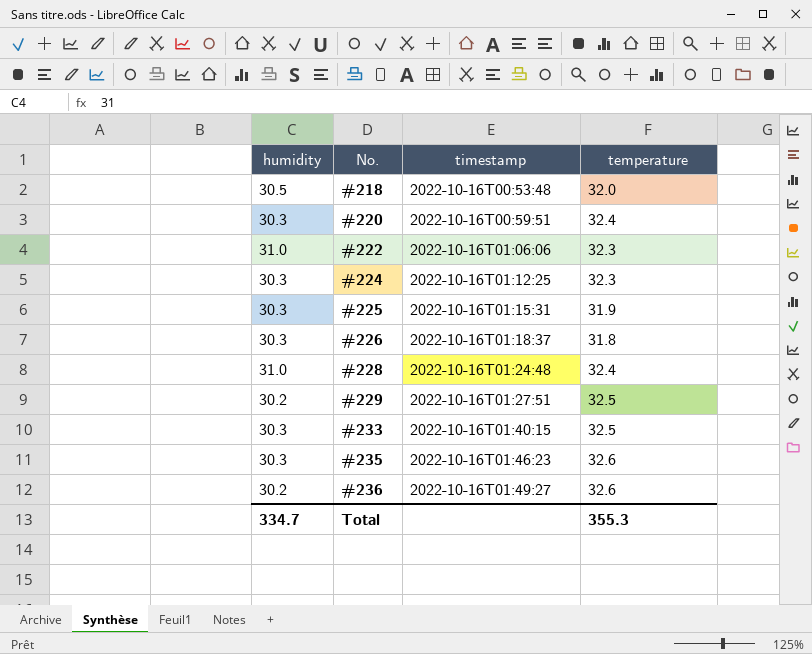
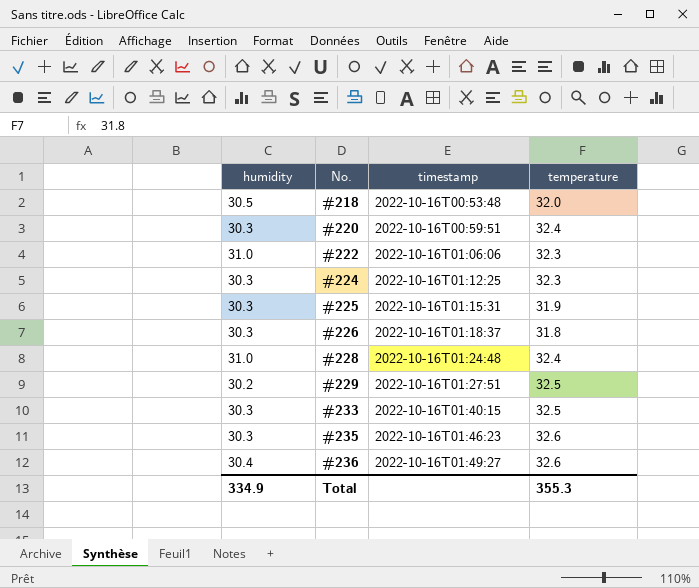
#236 | humidity: 30.2 -> 30.4
Total | humidity: 334.7 -> 334.9

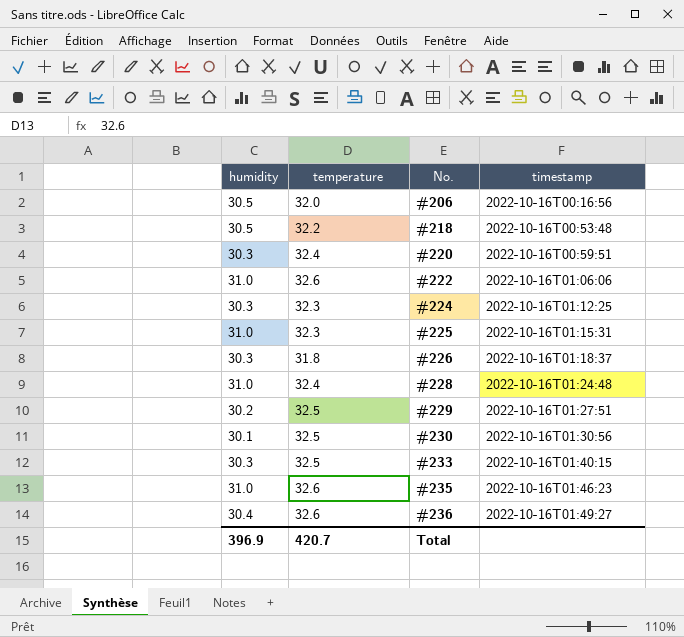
column temperature | position: 4 -> 2
row #206: none -> 30.5 | 32.0 | 2022-10-16T00:16:56
#218 | temperature: 32.0 -> 32.2
#222 | temperature: 32.3 -> 32.6
#225 | humidity: 30.3 -> 31.0
#225 | temperature: 31.9 -> 32.3
row #230: none -> 30.1 | 32.5 | 2022-10-16T01:30:56
#235 | humidity: 30.3 -> 31.0
Total | humidity: 334.9 -> 396.9
Total | temperature: 355.3 -> 420.7

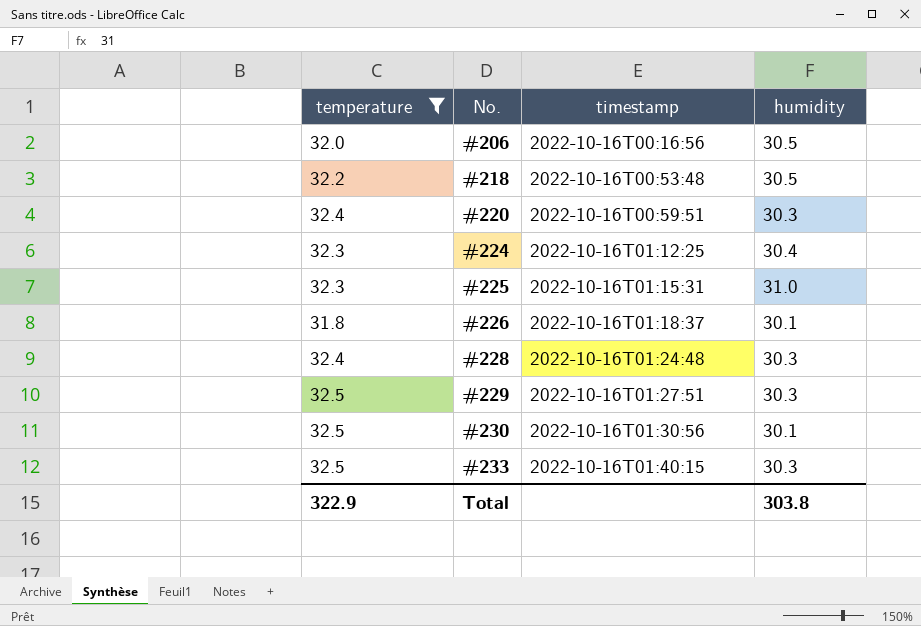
filter: none -> temperature != 32.6
column humidity | position: 1 -> 4
#224 | humidity: 30.3 -> 30.4
#226 | humidity: 30.3 -> 30.1
#228 | humidity: 31.0 -> 30.3
#229 | humidity: 30.2 -> 30.3
Total | temperature: 420.7 -> 322.9
Total | humidity: 396.9 -> 303.8

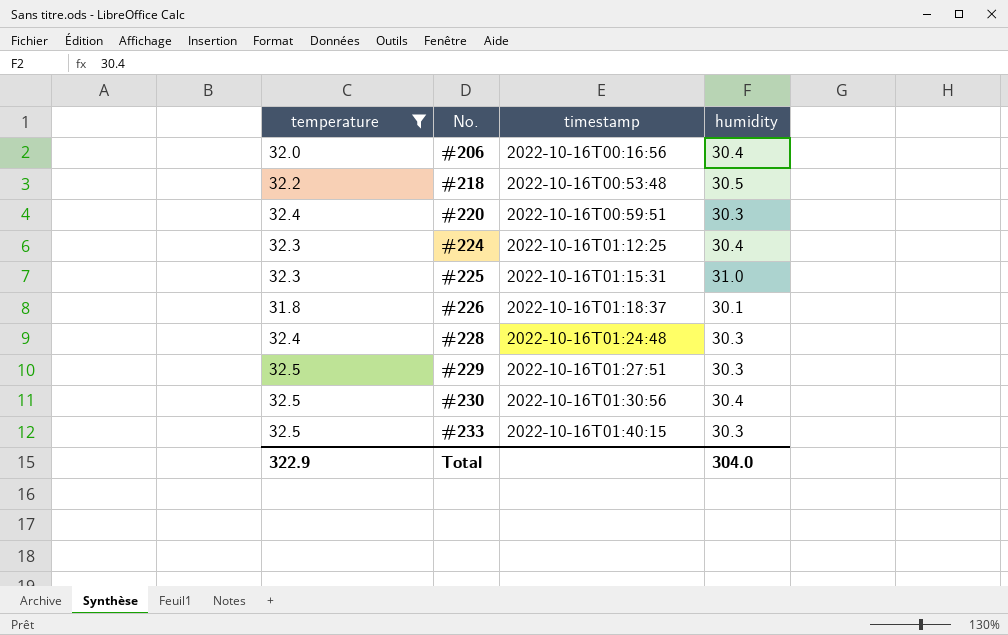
#206 | humidity: 30.5 -> 30.4
#230 | humidity: 30.1 -> 30.4
Total | humidity: 303.8 -> 304.0

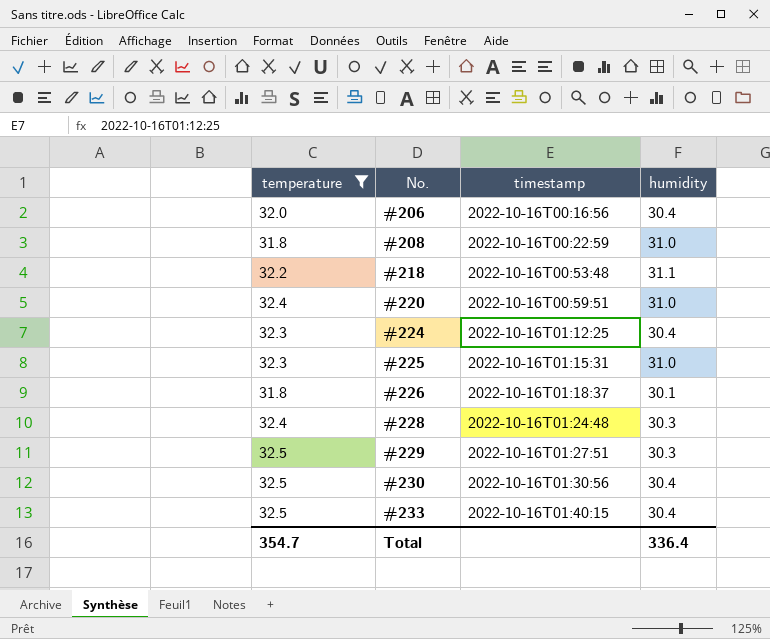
row #208: none -> 31.8 | 2022-10-16T00:22:59 | 31.0
#218 | humidity: 30.5 -> 31.1
#220 | humidity: 30.3 -> 31.0
#233 | humidity: 30.3 -> 30.4
Total | temperature: 322.9 -> 354.7
Total | humidity: 304.0 -> 336.4

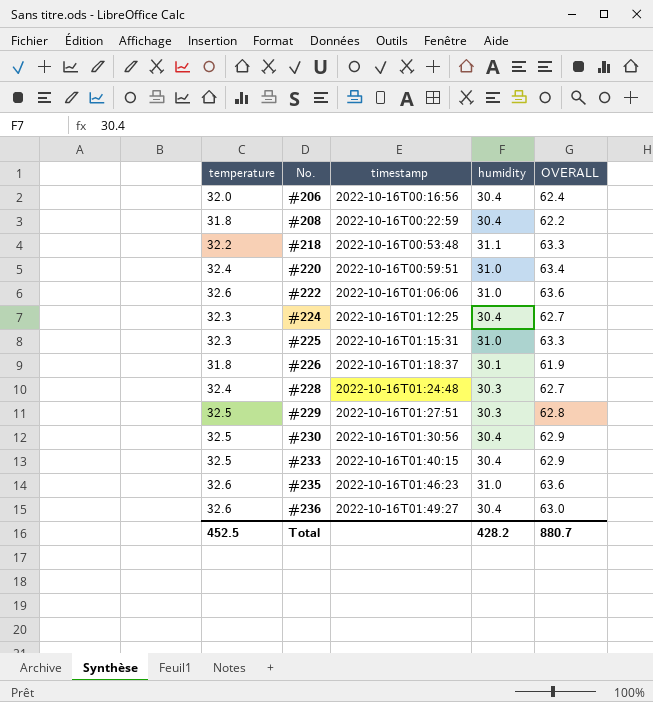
filter: temperature != 32.6 -> none
column OVERALL | formula: none -> [temperature] + [humidity]
#208 | humidity: 31.0 -> 30.4
Total | temperature: 354.7 -> 452.5
Total | humidity: 336.4 -> 428.2

